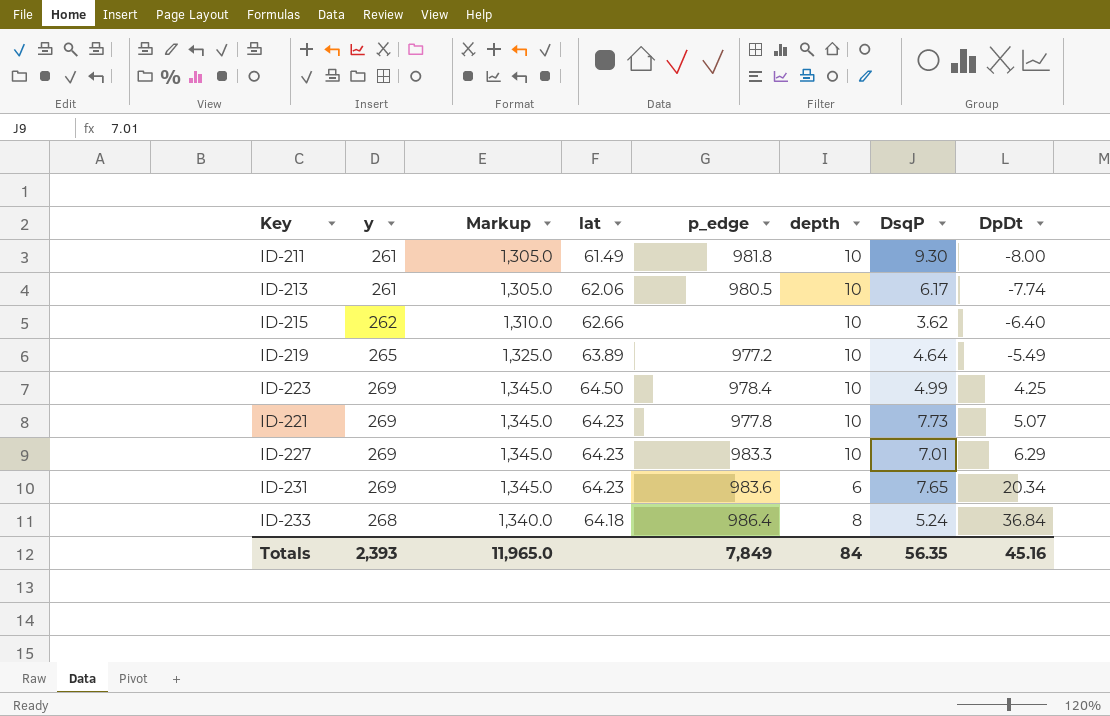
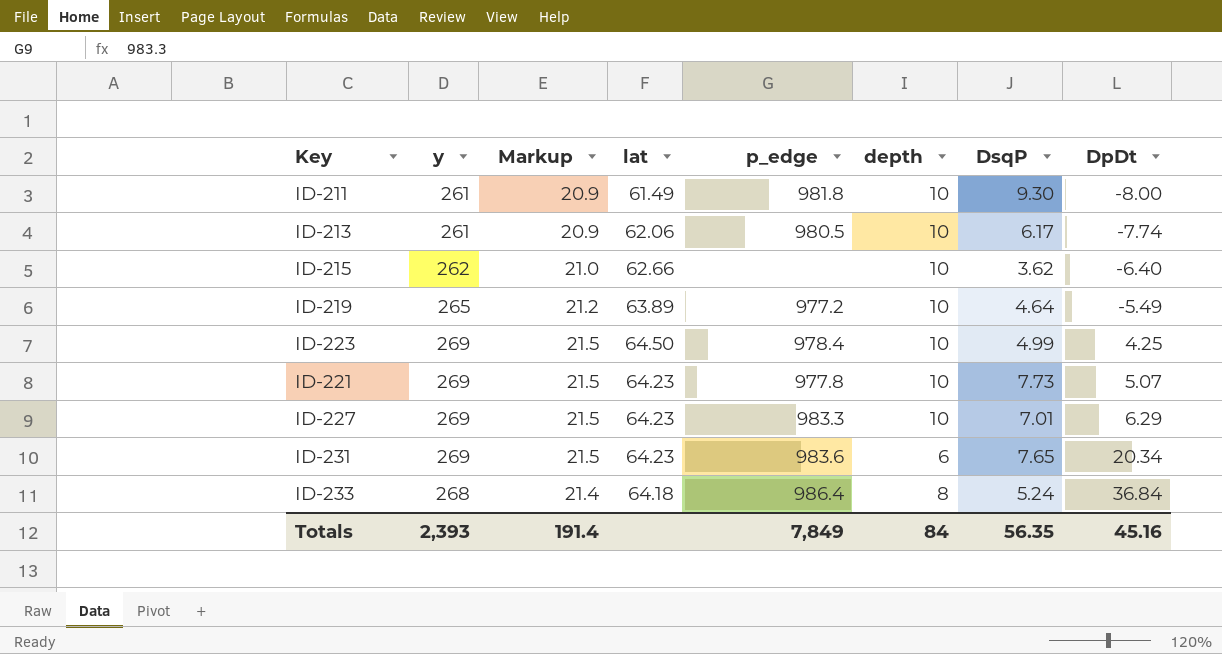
column Markup | formula: [y] * 5 -> [y] * 0.08
Totals | Markup: 11,965.0 -> 191.4

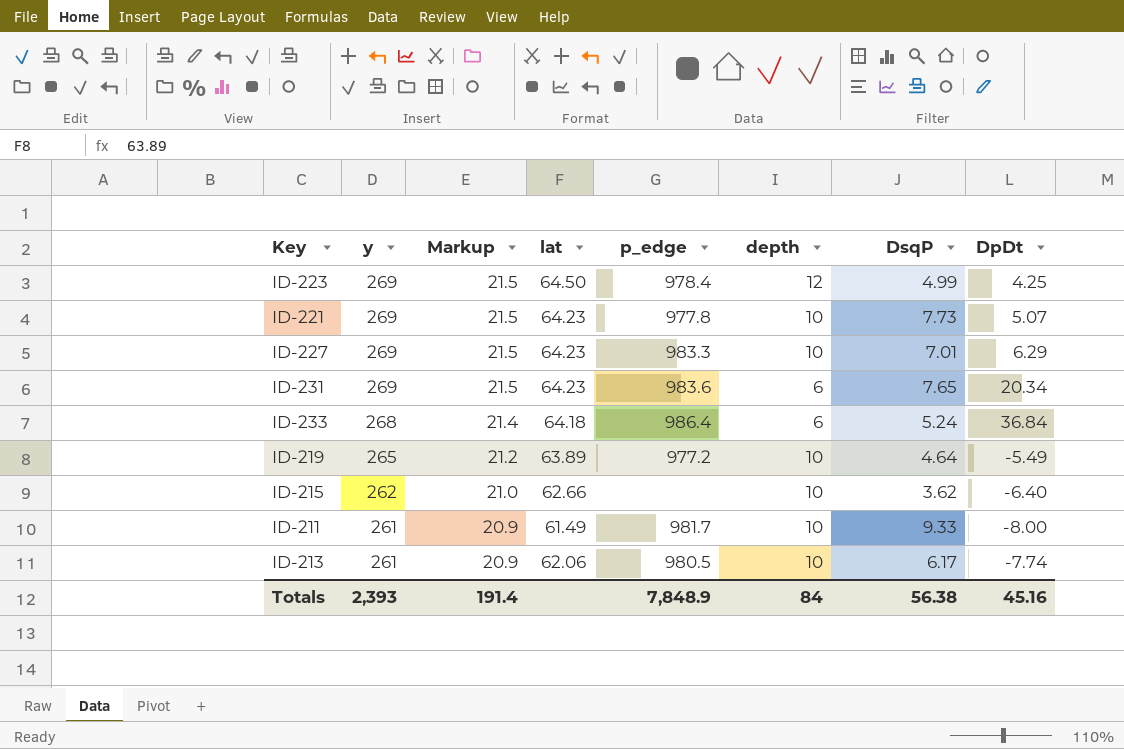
row order: DpDt ascending -> y descending
ID-223 | depth: 10 -> 12
ID-233 | depth: 8 -> 6
ID-211 | p_edge: 981.8 -> 981.7
ID-211 | DsqP: 9.30 -> 9.33
Totals | p_edge: 7,849 -> 7,848.9
Totals | DsqP: 56.35 -> 56.38

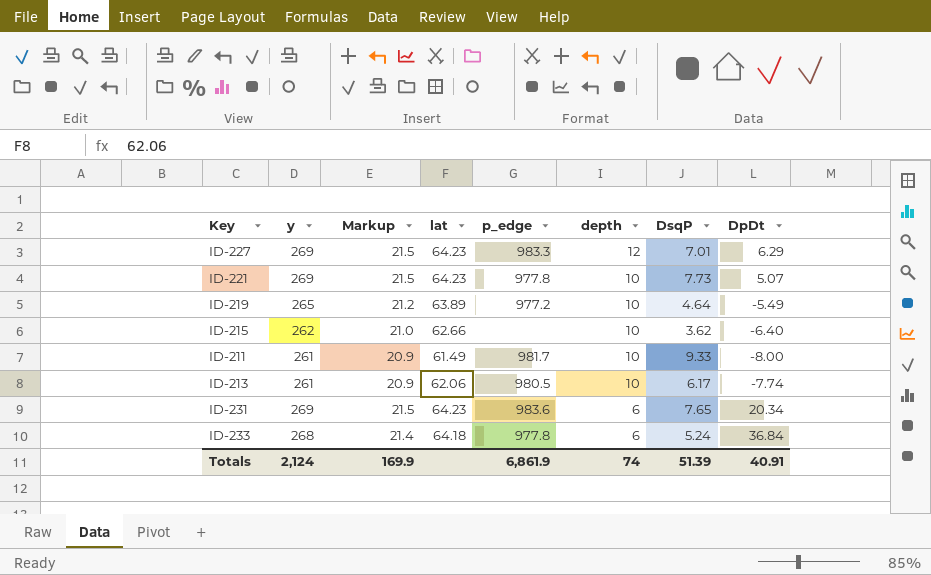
row order: y descending -> depth descending
row ID-223: 269 | 21.5 | 64.50 | 978.4 | 12 | 4.99 | 4.25 -> none
ID-227 | depth: 10 -> 12
ID-233 | p_edge: 986.4 -> 977.8
Totals | y: 2,393 -> 2,124
Totals | Markup: 191.4 -> 169.9
Totals | p_edge: 7,848.9 -> 6,861.9
Totals | depth: 84 -> 74
Totals | DsqP: 56.38 -> 51.39
Totals | DpDt: 45.16 -> 40.91

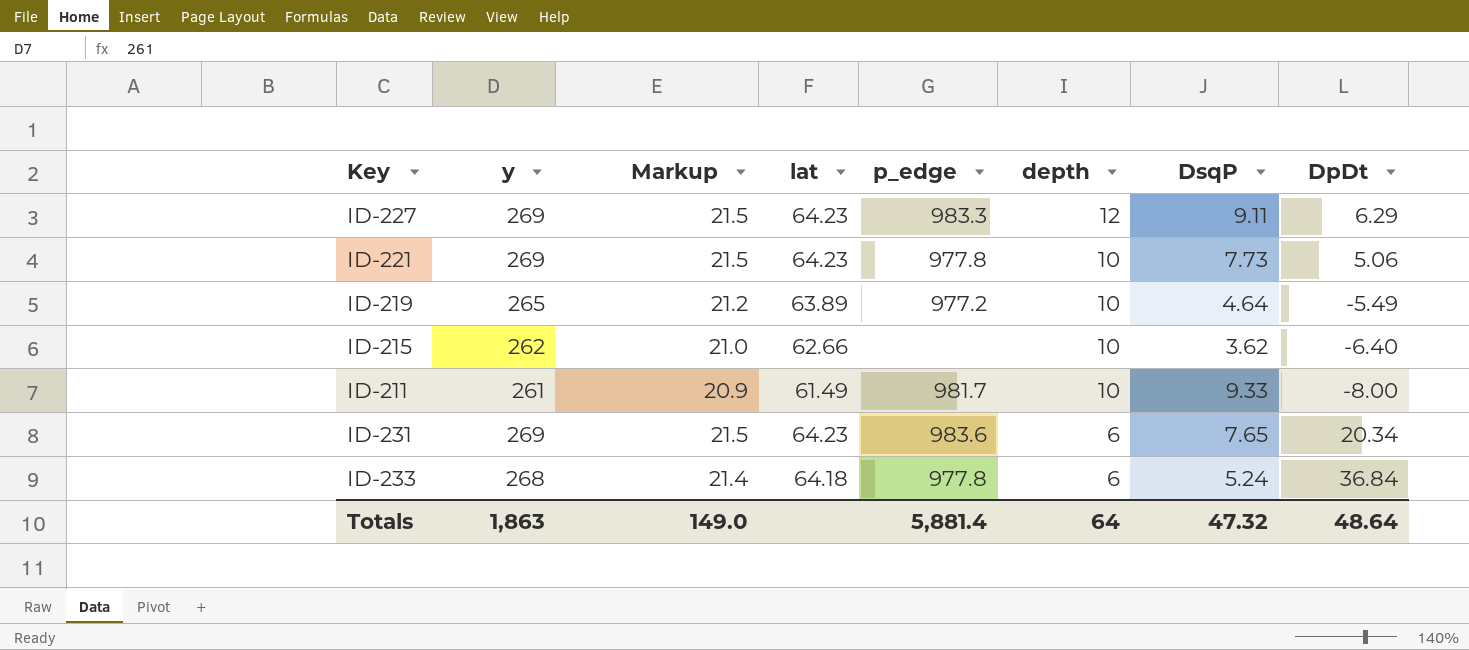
row ID-213: 261 | 20.9 | 62.06 | 980.5 | 10 | 6.17 | -7.74 -> none
ID-227 | DsqP: 7.01 -> 9.11
ID-221 | DpDt: 5.07 -> 5.06
Totals | y: 2,124 -> 1,863
Totals | Markup: 169.9 -> 149.0
Totals | p_edge: 6,861.9 -> 5,881.4
Totals | depth: 74 -> 64
Totals | DsqP: 51.39 -> 47.32
Totals | DpDt: 40.91 -> 48.64

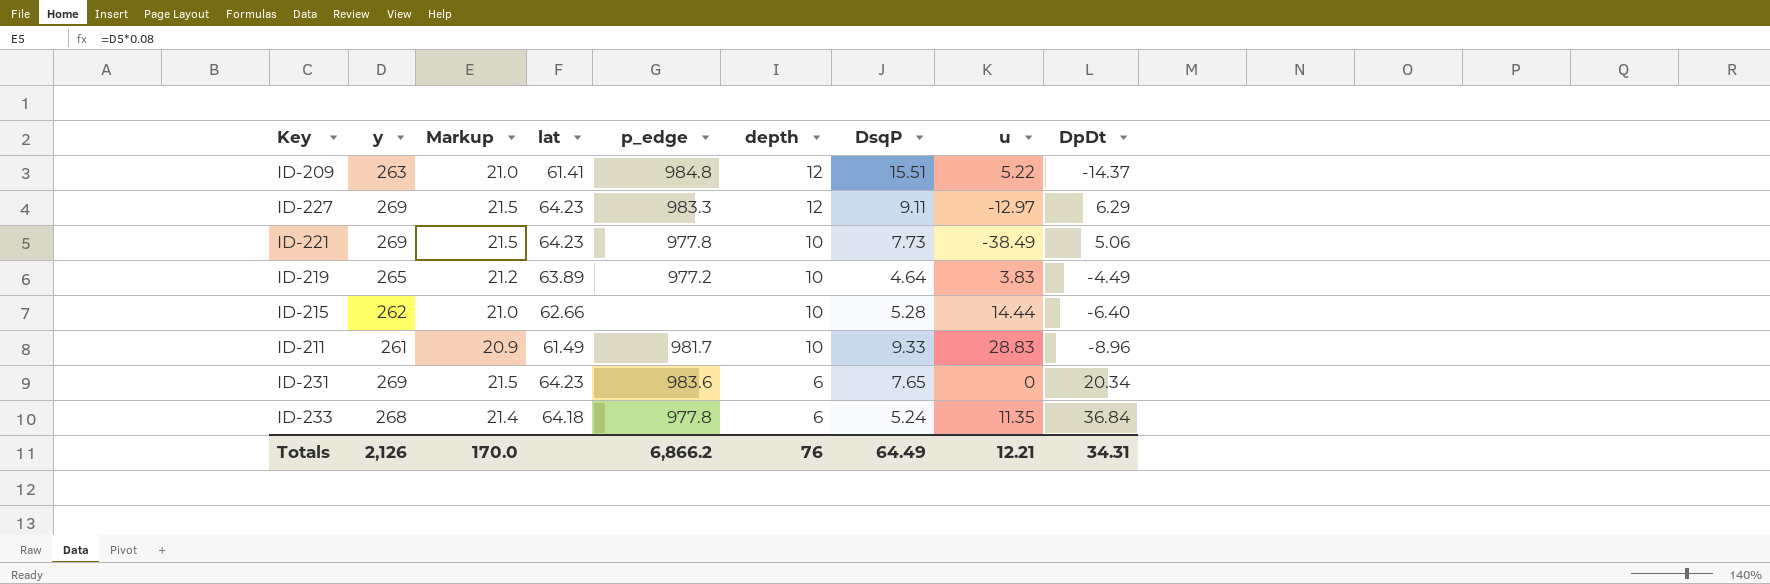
column u | position: none -> 8
row ID-209: none -> 263 | 21.0 | 61.41 | 984.8 | 12 | 15.51 | 5.22 | -14.37
ID-219 | DpDt: -5.49 -> -4.49
ID-215 | DsqP: 3.62 -> 5.28
ID-211 | DpDt: -8.00 -> -8.96
Totals | y: 1,863 -> 2,126
Totals | Markup: 149.0 -> 170.0
Totals | p_edge: 5,881.4 -> 6,866.2
Totals | depth: 64 -> 76
Totals | DsqP: 47.32 -> 64.49
Totals | DpDt: 48.64 -> 34.31

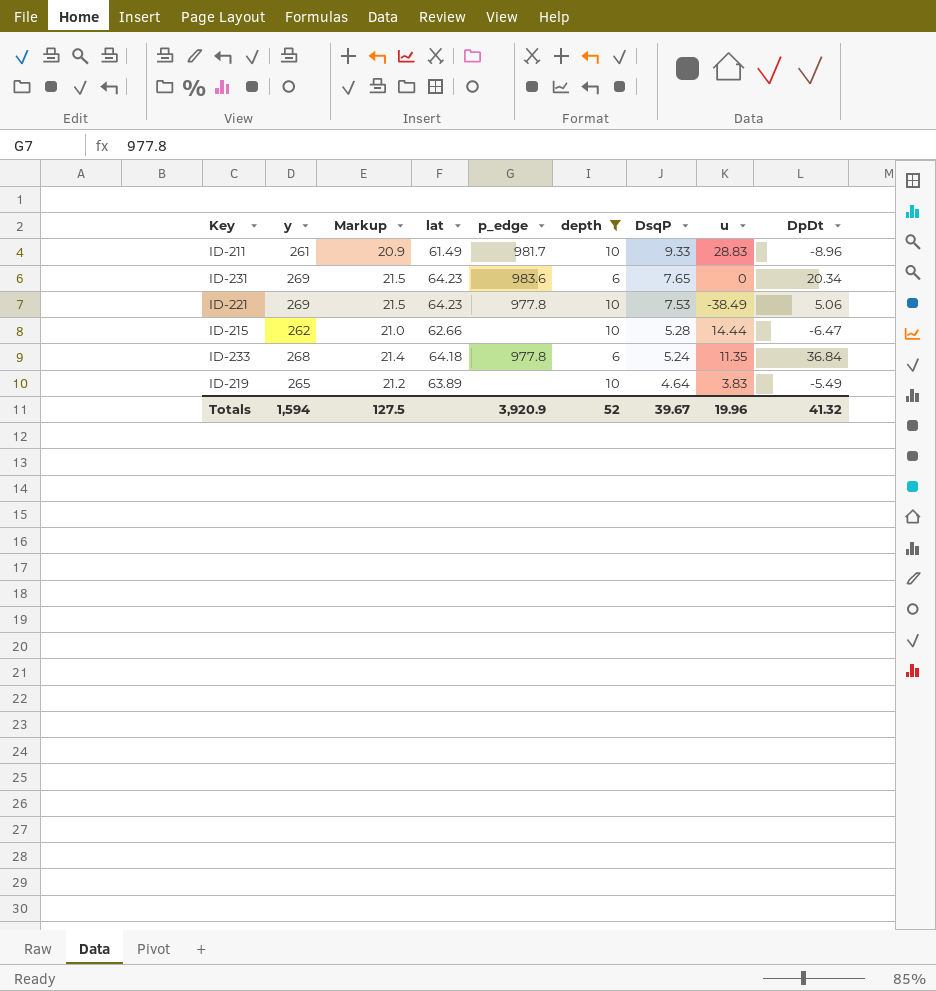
filter: none -> depth != 12
row order: depth descending -> DsqP descending
ID-221 | DsqP: 7.73 -> 7.53
ID-215 | DpDt: -6.40 -> -6.47
ID-219 | p_edge: 977.2 -> none
ID-219 | DpDt: -4.49 -> -5.49
Totals | y: 2,126 -> 1,594
Totals | Markup: 170.0 -> 127.5
Totals | p_edge: 6,866.2 -> 3,920.9
Totals | depth: 76 -> 52
Totals | DsqP: 64.49 -> 39.67
Totals | u: 12.21 -> 19.96
Totals | DpDt: 34.31 -> 41.32

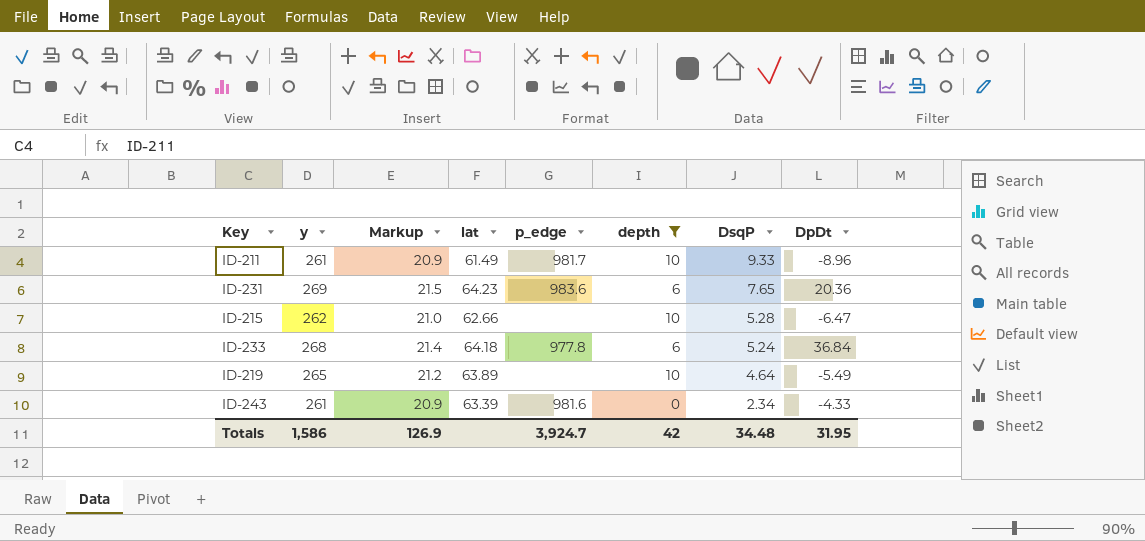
column u | position: 8 -> none
row ID-221: 269 | 21.5 | 64.23 | 977.8 | 10 | 7.53 | -38.49 | 5.06 -> none
ID-231 | DpDt: 20.34 -> 20.36
row ID-243: none -> 261 | 20.9 | 63.39 | 981.6 | 0 | 2.34 | -4.33
Totals | y: 1,594 -> 1,586
Totals | Markup: 127.5 -> 126.9
Totals | p_edge: 3,920.9 -> 3,924.7
Totals | depth: 52 -> 42
Totals | DsqP: 39.67 -> 34.48
Totals | DpDt: 41.32 -> 31.95

